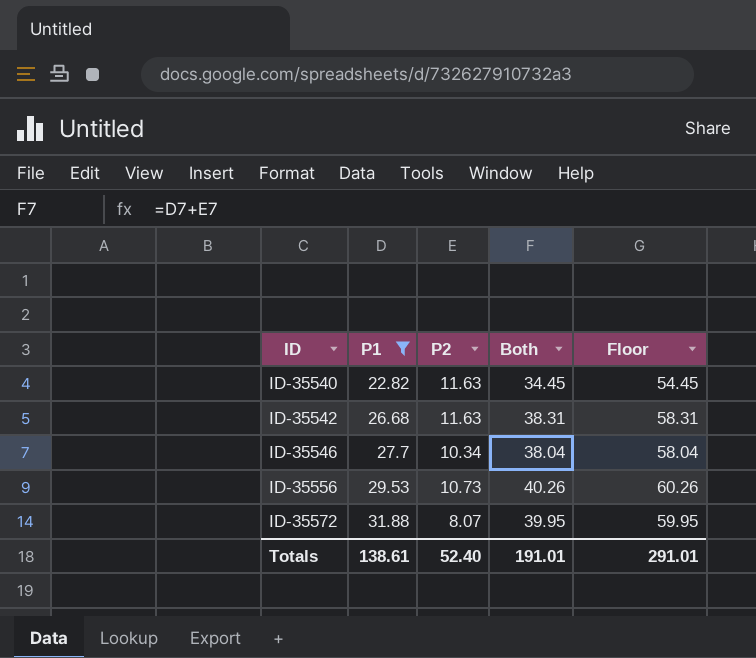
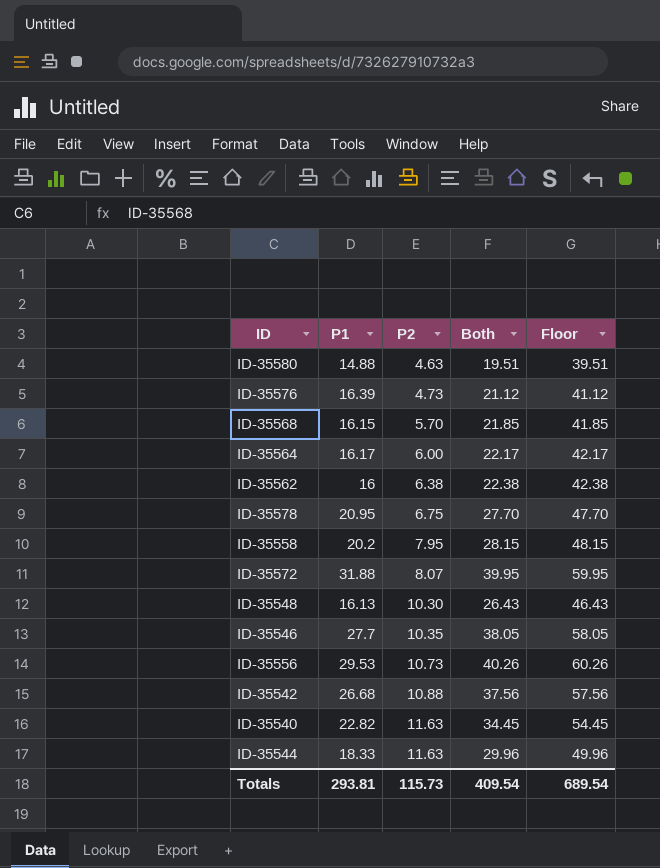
filter: P1 >= 22.82 -> none
row order: ID ascending -> P2 ascending
ID-35546 | P2: 10.34 -> 10.35
ID-35546 | Both: 38.04 -> 38.05
ID-35546 | Floor: 58.04 -> 58.05
ID-35542 | P2: 11.63 -> 10.88
ID-35542 | Both: 38.31 -> 37.56
ID-35542 | Floor: 58.31 -> 57.56
Totals | P1: 138.61 -> 293.81
Totals | P2: 52.40 -> 115.73
Totals | Both: 191.01 -> 409.54
Totals | Floor: 291.01 -> 689.54

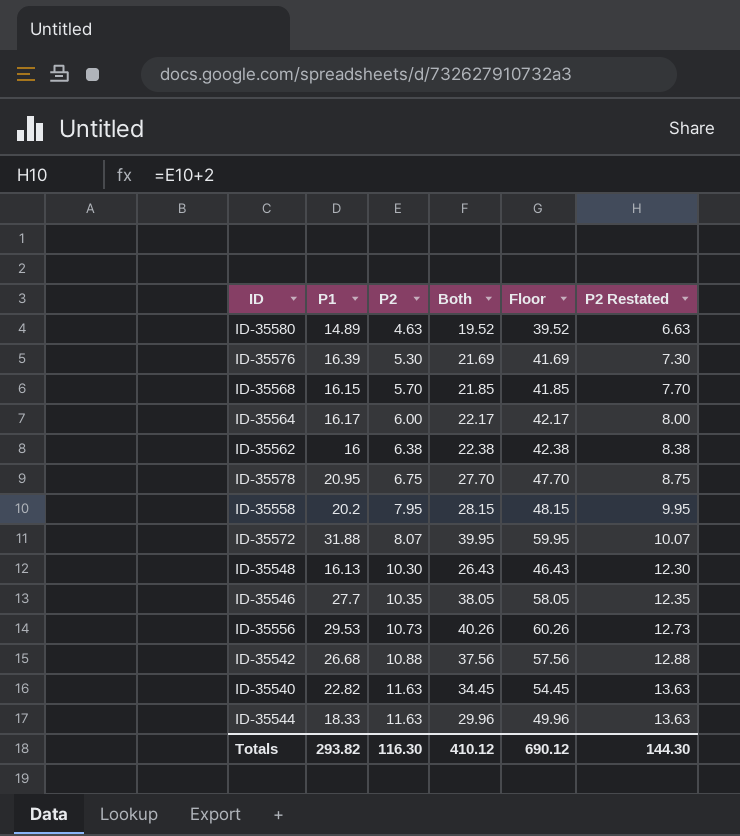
column P2 Restated | formula: none -> [P2] + 2
ID-35580 | P1: 14.88 -> 14.89
ID-35580 | Both: 19.51 -> 19.52
ID-35580 | Floor: 39.51 -> 39.52
ID-35576 | P2: 4.73 -> 5.30
ID-35576 | Both: 21.12 -> 21.69
ID-35576 | Floor: 41.12 -> 41.69
Totals | P1: 293.81 -> 293.82
Totals | P2: 115.73 -> 116.30
Totals | Both: 409.54 -> 410.12
Totals | Floor: 689.54 -> 690.12

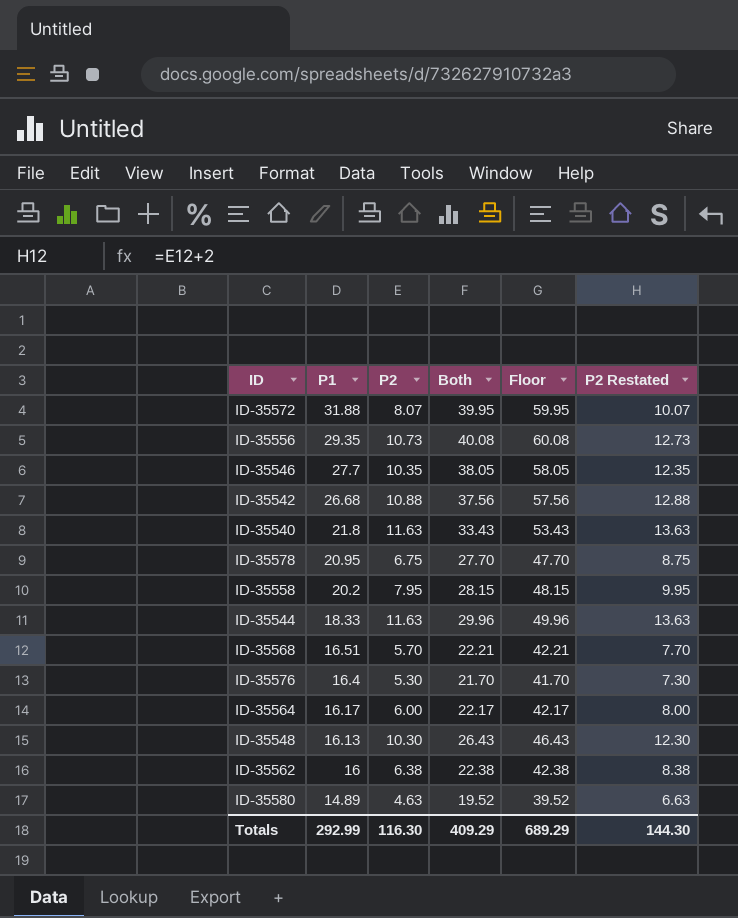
row order: P2 ascending -> P1 descending
ID-35556 | P1: 29.53 -> 29.35
ID-35556 | Both: 40.26 -> 40.08
ID-35556 | Floor: 60.26 -> 60.08
ID-35540 | P1: 22.82 -> 21.8
ID-35540 | Both: 34.45 -> 33.43
ID-35540 | Floor: 54.45 -> 53.43
ID-35568 | P1: 16.15 -> 16.51
ID-35568 | Both: 21.85 -> 22.21
ID-35568 | Floor: 41.85 -> 42.21
ID-35576 | P1: 16.39 -> 16.4
ID-35576 | Both: 21.69 -> 21.70
ID-35576 | Floor: 41.69 -> 41.70
Totals | P1: 293.82 -> 292.99
Totals | Both: 410.12 -> 409.29
Totals | Floor: 690.12 -> 689.29

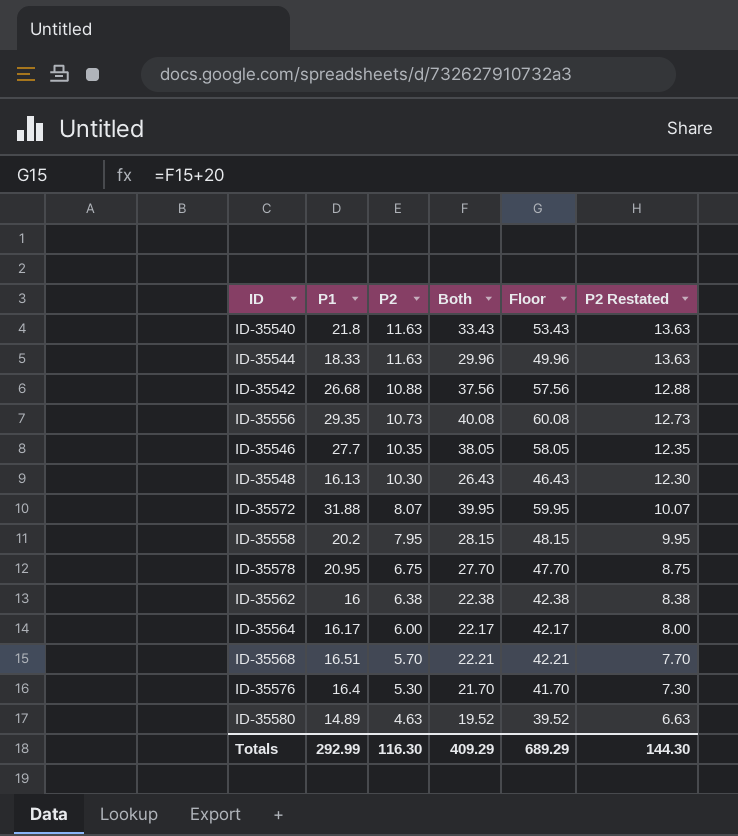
row order: P1 descending -> P2 descending

